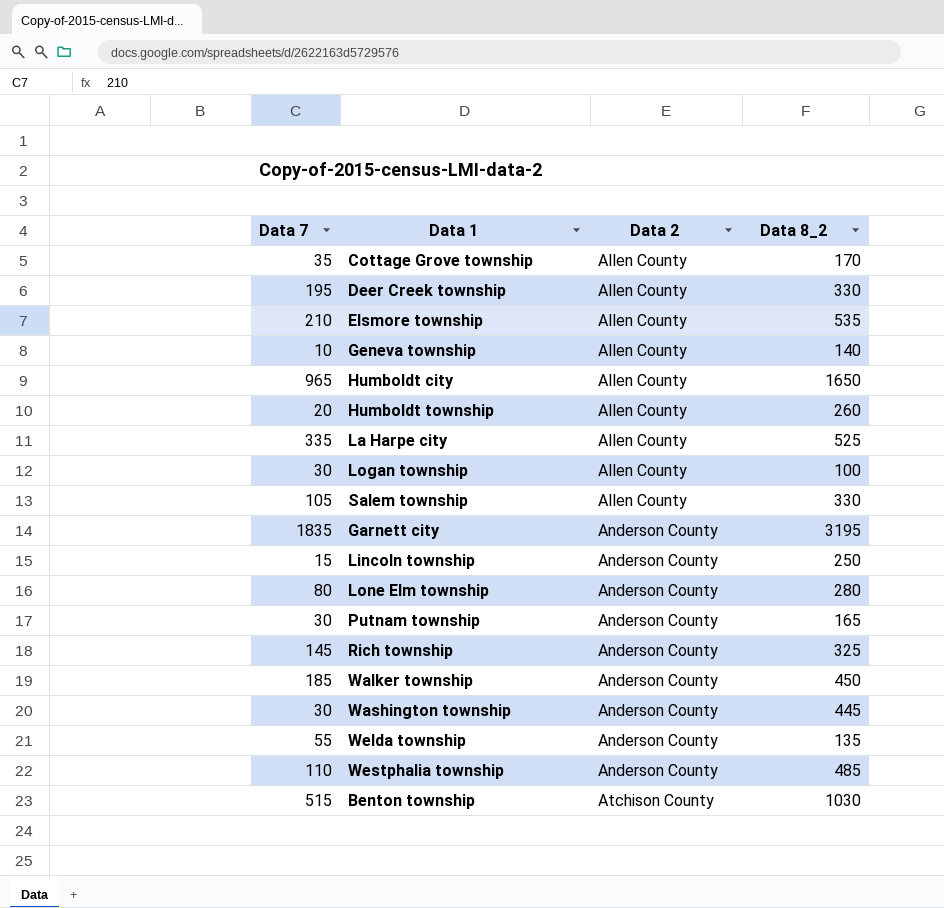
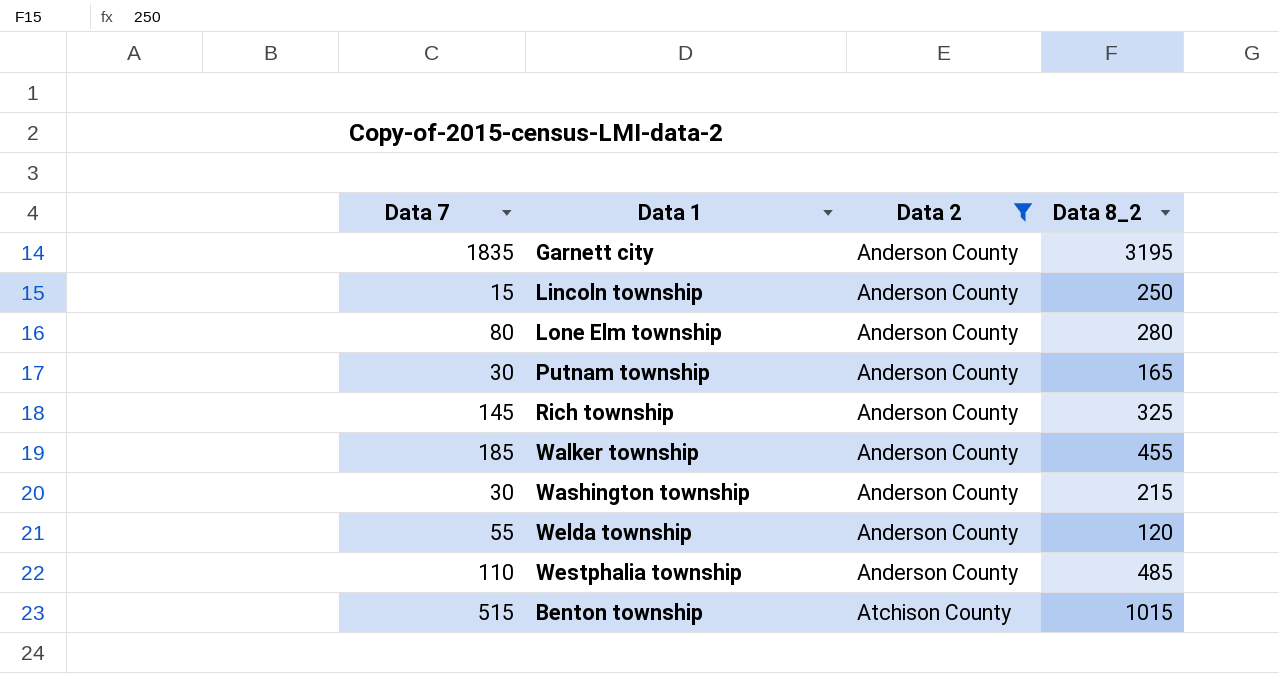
filter: none -> Data 2 != Allen County
Walker township | Data 8_2: 450 -> 455
Washington township | Data 8_2: 445 -> 215
Welda township | Data 8_2: 135 -> 120
Benton township | Data 8_2: 1030 -> 1015

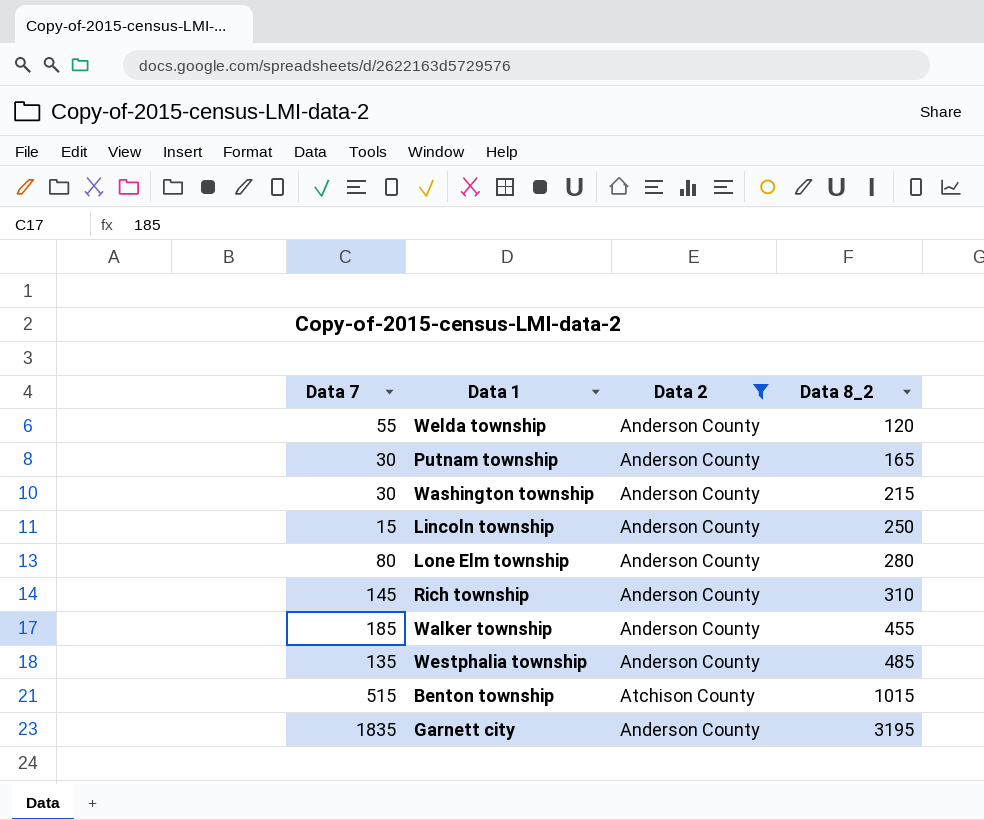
row order: Data 2 ascending -> Data 8_2 ascending
Rich township | Data 8_2: 325 -> 310
Westphalia township | Data 7: 110 -> 135

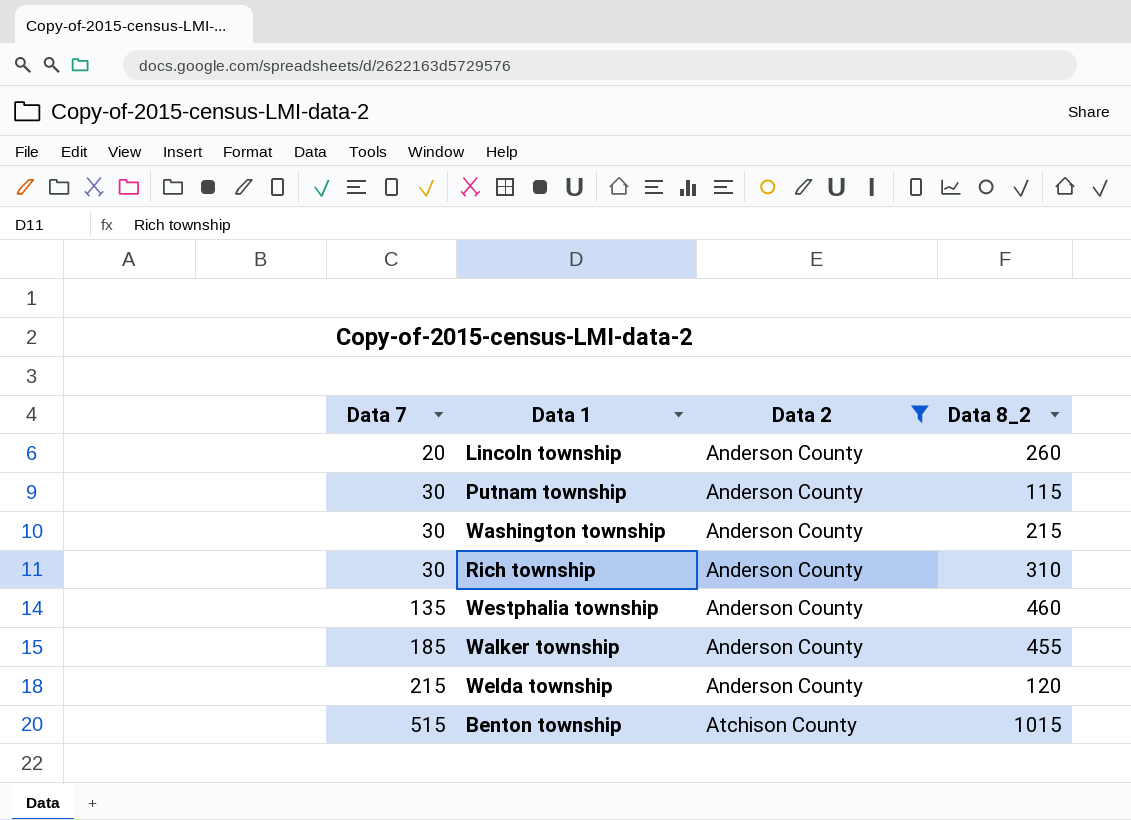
row order: Data 8_2 ascending -> Data 7 ascending
row Lone Elm township: 80 | Anderson County | 280 -> none
row Garnett city: 1835 | Anderson County | 3195 -> none
Lincoln township | Data 7: 15 -> 20
Lincoln township | Data 8_2: 250 -> 260
Putnam township | Data 8_2: 165 -> 115
Rich township | Data 7: 145 -> 30
Westphalia township | Data 8_2: 485 -> 460
Welda township | Data 7: 55 -> 215

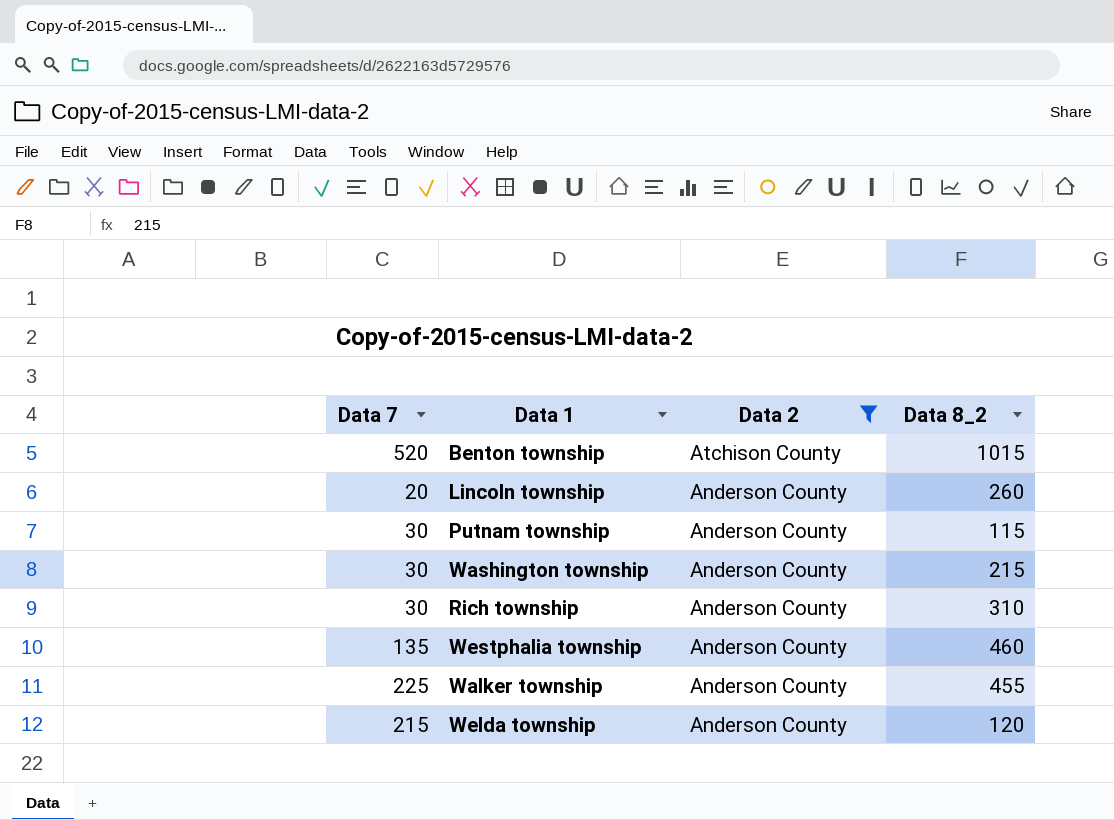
row order: Data 7 ascending -> Data 2 descending
Benton township | Data 7: 515 -> 520
Walker township | Data 7: 185 -> 225

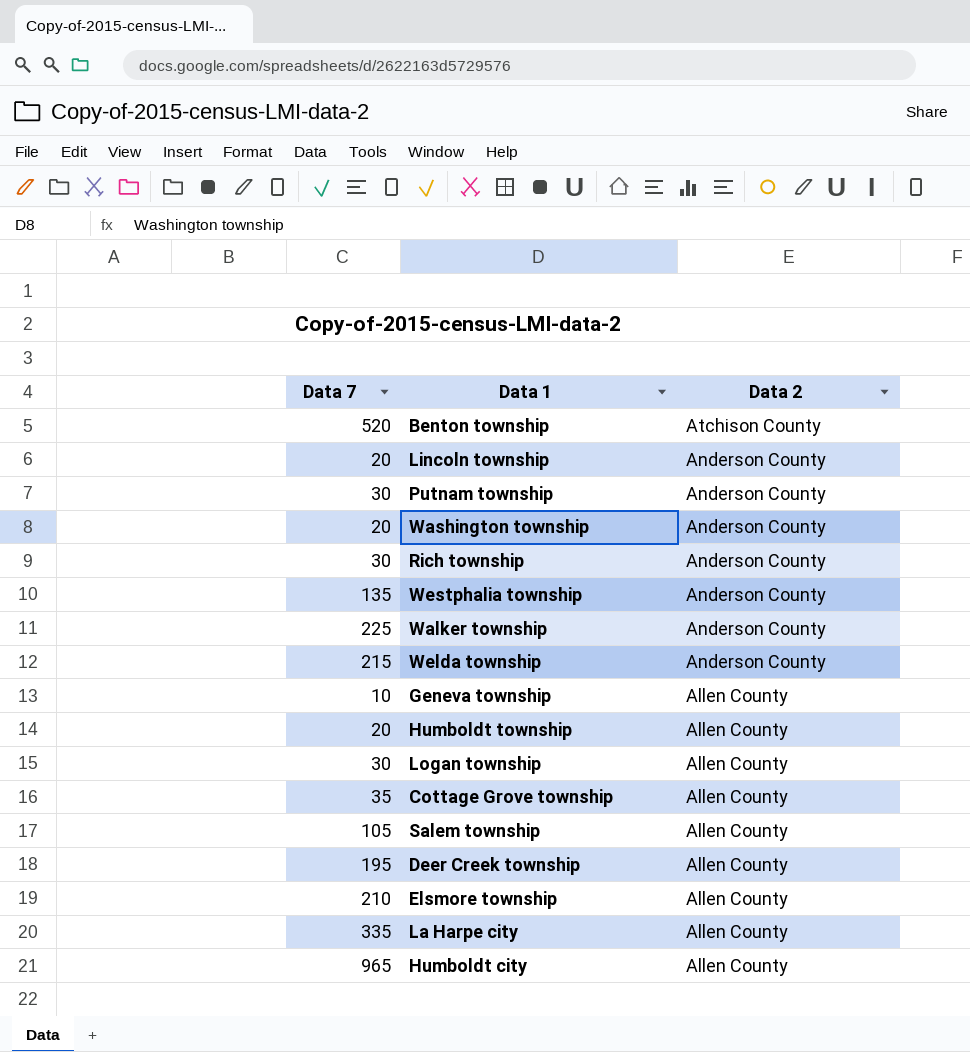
filter: Data 2 != Allen County -> none
column Data 8_2 | position: 4 -> none
Washington township | Data 7: 30 -> 20

